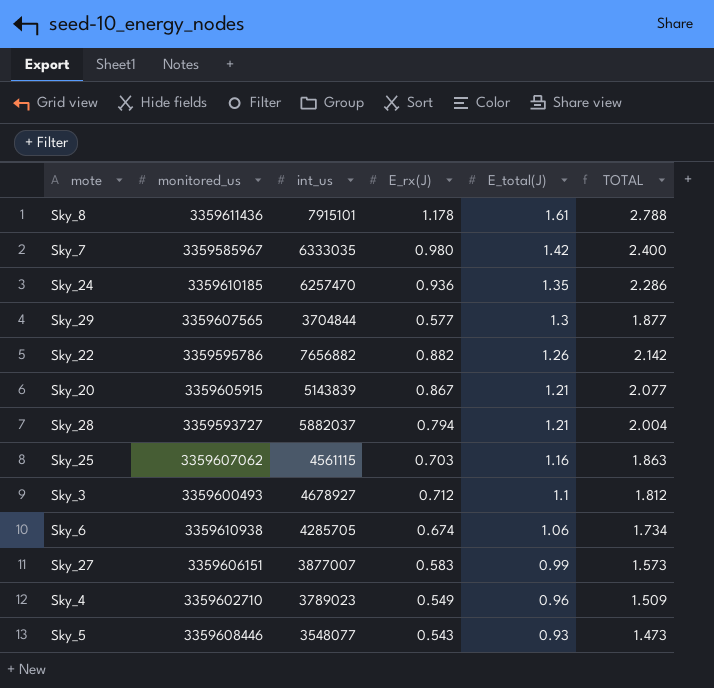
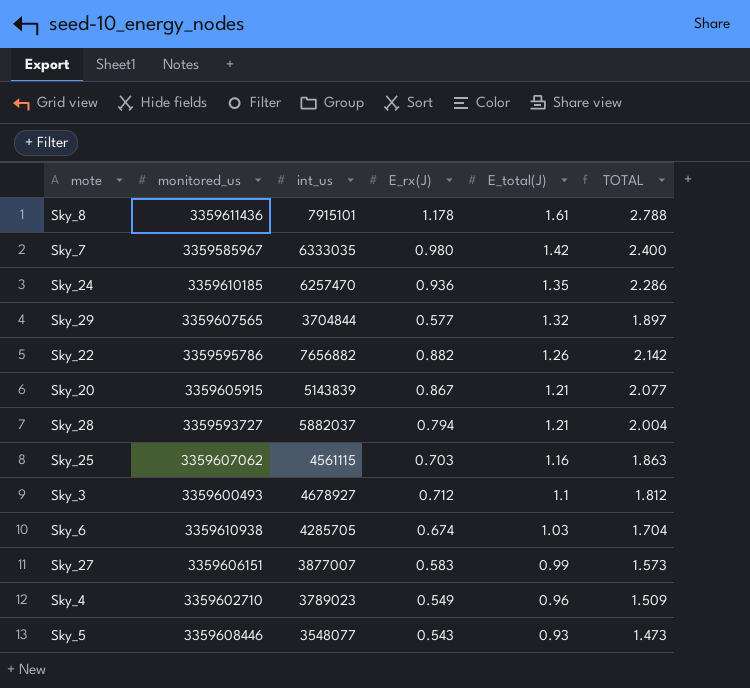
Sky_29 | E_total(J): 1.3 -> 1.32
Sky_29 | TOTAL: 1.877 -> 1.897
Sky_6 | E_total(J): 1.06 -> 1.03
Sky_6 | TOTAL: 1.734 -> 1.704

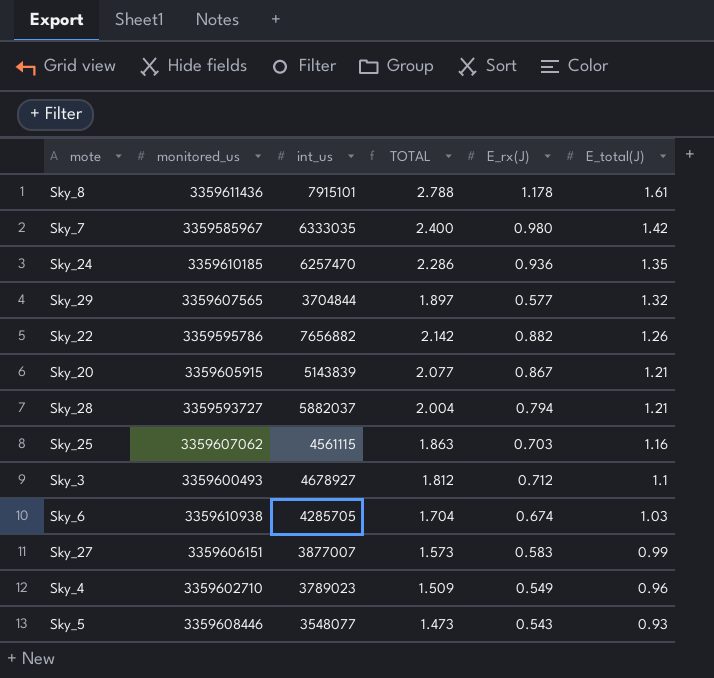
column TOTAL | position: 6 -> 4

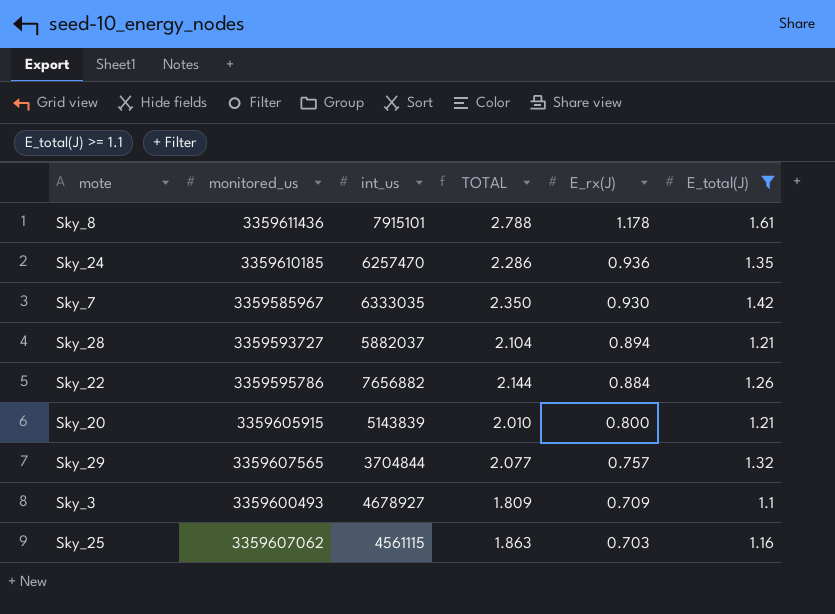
filter: none -> E_total(J) >= 1.1
row order: E_total(J) descending -> E_rx(J) descending
Sky_7 | TOTAL: 2.400 -> 2.350
Sky_7 | E_rx(J): 0.980 -> 0.930
Sky_28 | TOTAL: 2.004 -> 2.104
Sky_28 | E_rx(J): 0.794 -> 0.894
Sky_22 | TOTAL: 2.142 -> 2.144
Sky_22 | E_rx(J): 0.882 -> 0.884
Sky_20 | TOTAL: 2.077 -> 2.010
Sky_20 | E_rx(J): 0.867 -> 0.800
Sky_29 | TOTAL: 1.897 -> 2.077
Sky_29 | E_rx(J): 0.577 -> 0.757
Sky_3 | TOTAL: 1.812 -> 1.809
Sky_3 | E_rx(J): 0.712 -> 0.709

